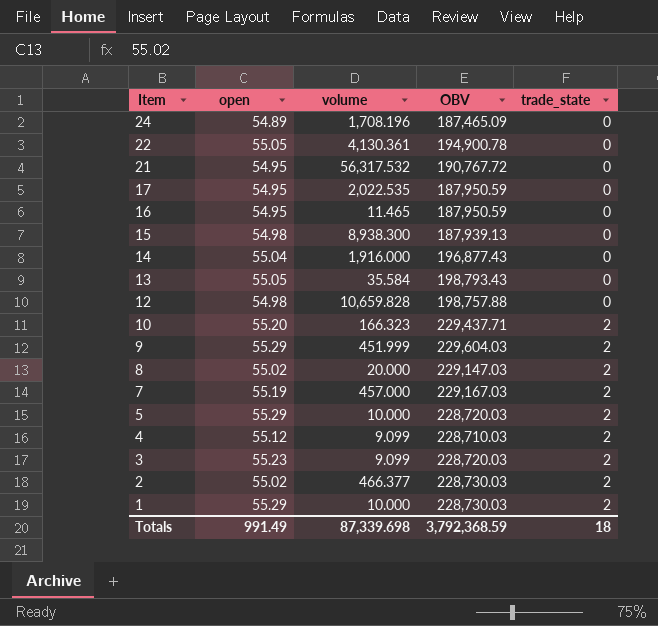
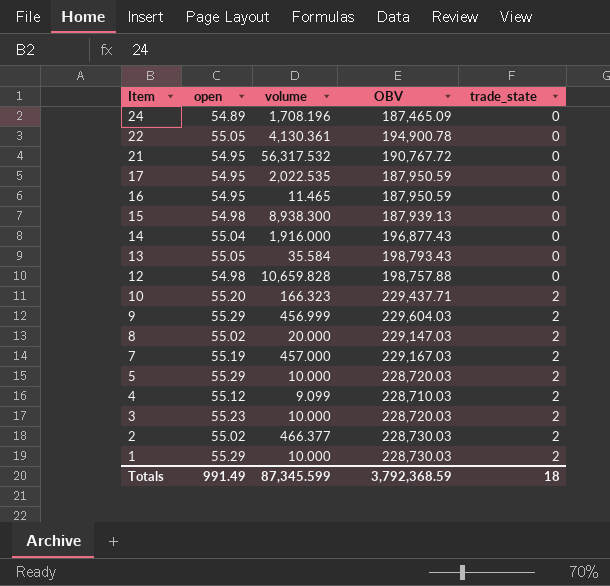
9 | volume: 451.999 -> 456.999
3 | volume: 9.099 -> 10.000
Totals | volume: 87,339.698 -> 87,345.599

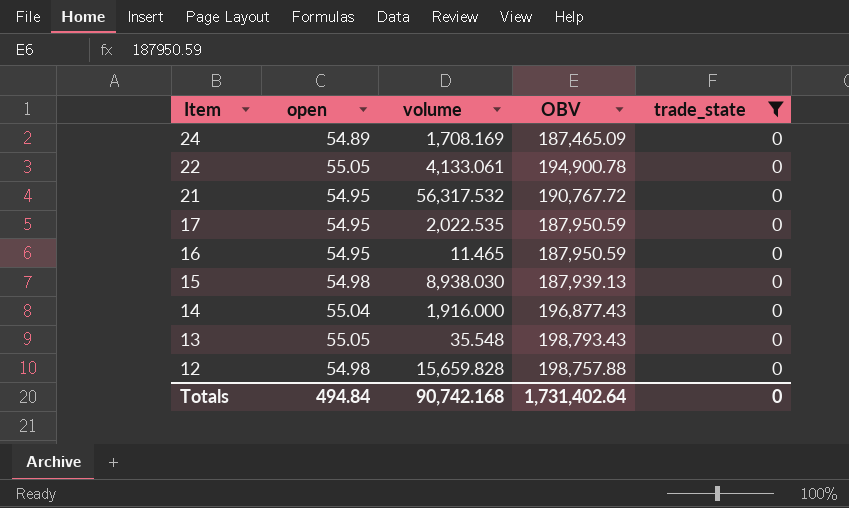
filter: none -> trade_state = 0
24 | volume: 1,708.196 -> 1,708.169
22 | volume: 4,130.361 -> 4,133.061
15 | volume: 8,938.300 -> 8,938.030
13 | volume: 35.584 -> 35.548
12 | volume: 10,659.828 -> 15,659.828
Totals | open: 991.49 -> 494.84
Totals | volume: 87,345.599 -> 90,742.168
Totals | OBV: 3,792,368.59 -> 1,731,402.64
Totals | trade_state: 18 -> 0

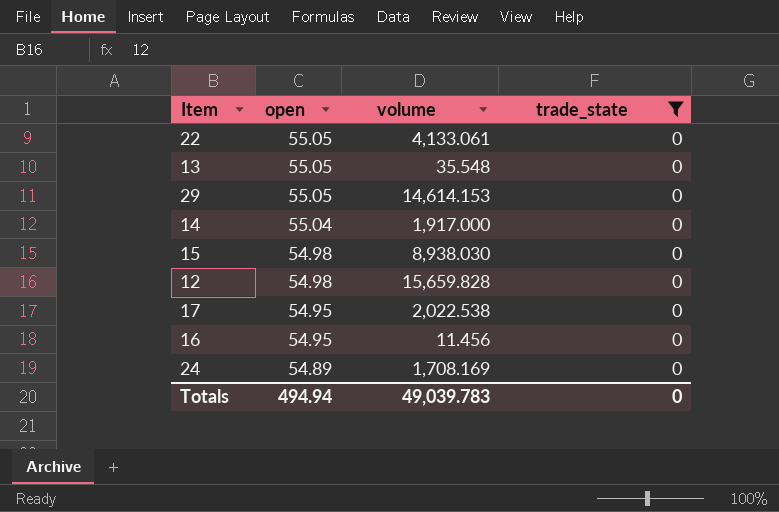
row order: Item descending -> open descending
column OBV | position: 4 -> none
row 21: 54.95 | 56,317.532 | 190,767.72 | 0 -> none
row 29: none -> 55.05 | 14,614.153 | 0
14 | volume: 1,916.000 -> 1,917.000
17 | volume: 2,022.535 -> 2,022.538
16 | volume: 11.465 -> 11.456
Totals | open: 494.84 -> 494.94
Totals | volume: 90,742.168 -> 49,039.783

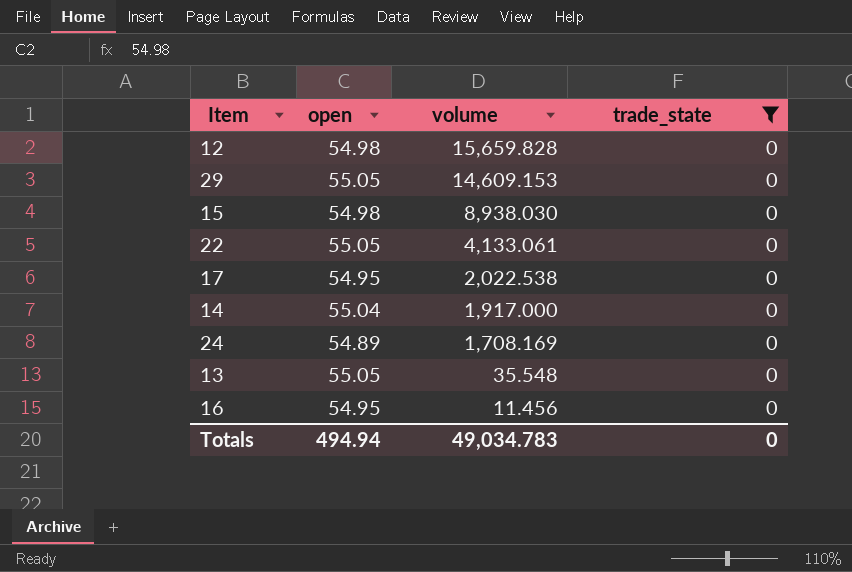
row order: open descending -> volume descending
29 | volume: 14,614.153 -> 14,609.153
Totals | volume: 49,039.783 -> 49,034.783

